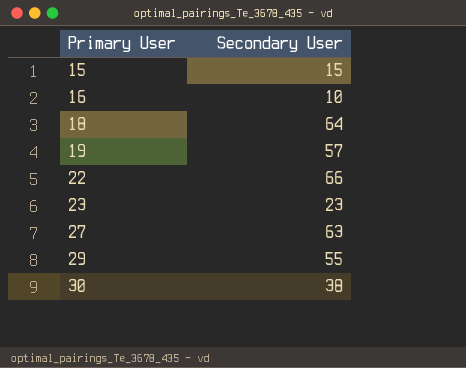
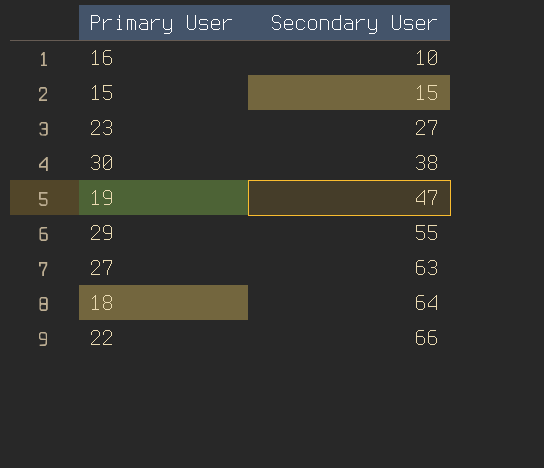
row order: Primary User ascending -> Secondary User ascending
23 | Secondary User: 23 -> 27
19 | Secondary User: 57 -> 47

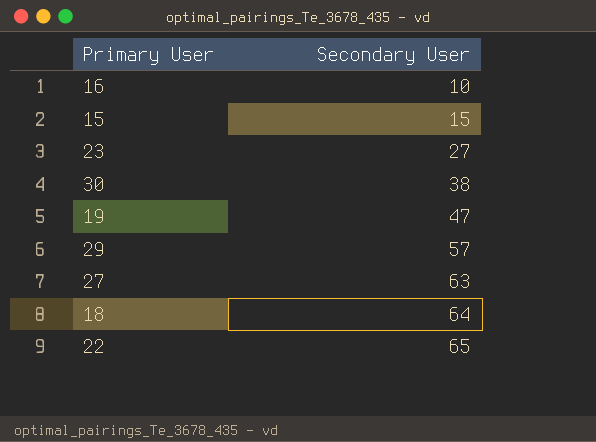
29 | Secondary User: 55 -> 57
22 | Secondary User: 66 -> 65

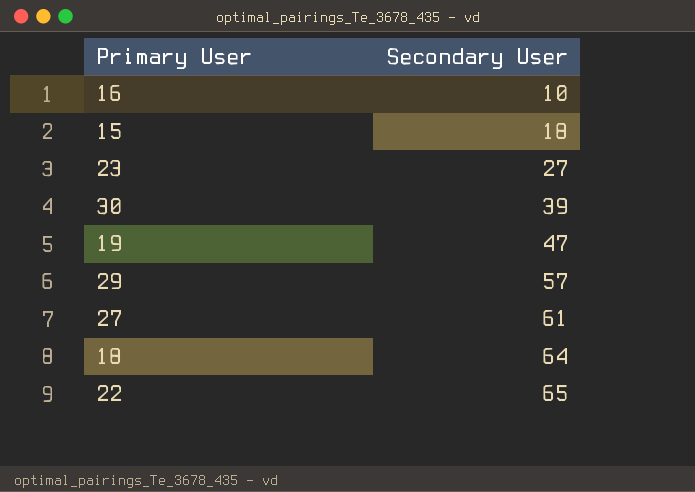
15 | Secondary User: 15 -> 18
30 | Secondary User: 38 -> 39
27 | Secondary User: 63 -> 61

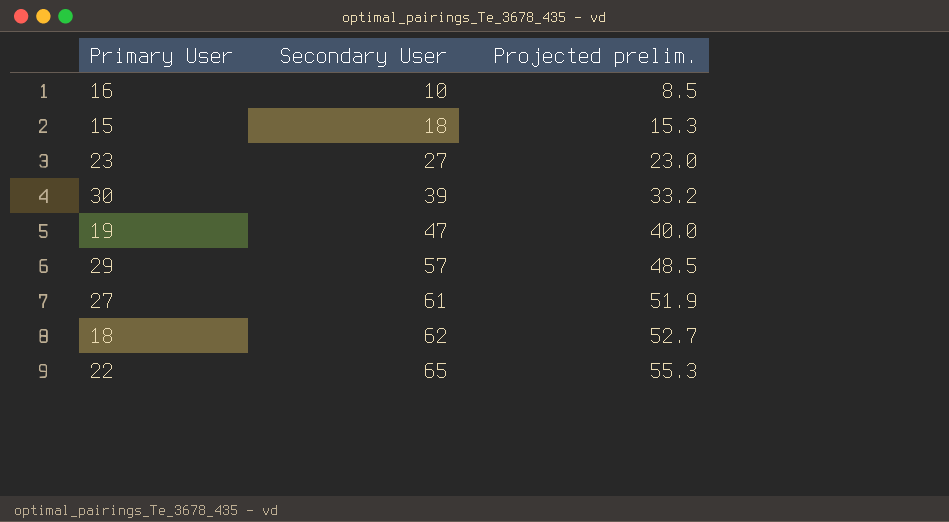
column Projected prelim. | formula: none -> [Secondary User] * 0.85
18 | Secondary User: 64 -> 62

